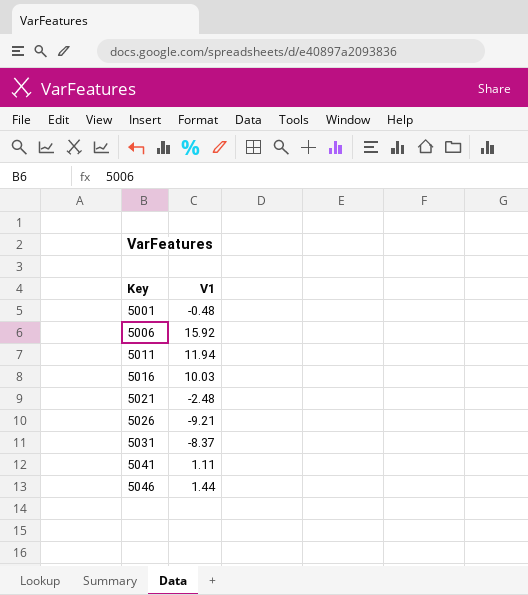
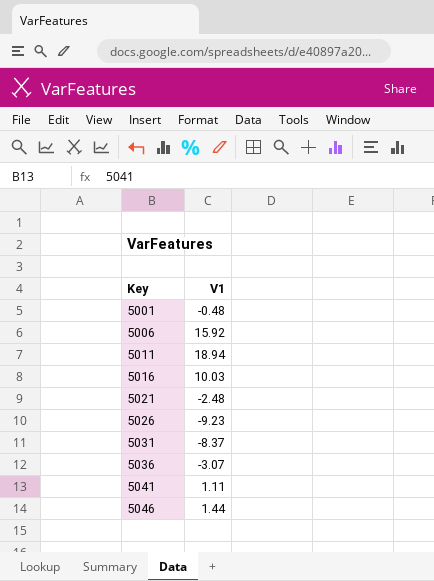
5011 | V1: 11.94 -> 18.94
5026 | V1: -9.21 -> -9.23
row 5036: none -> -3.07

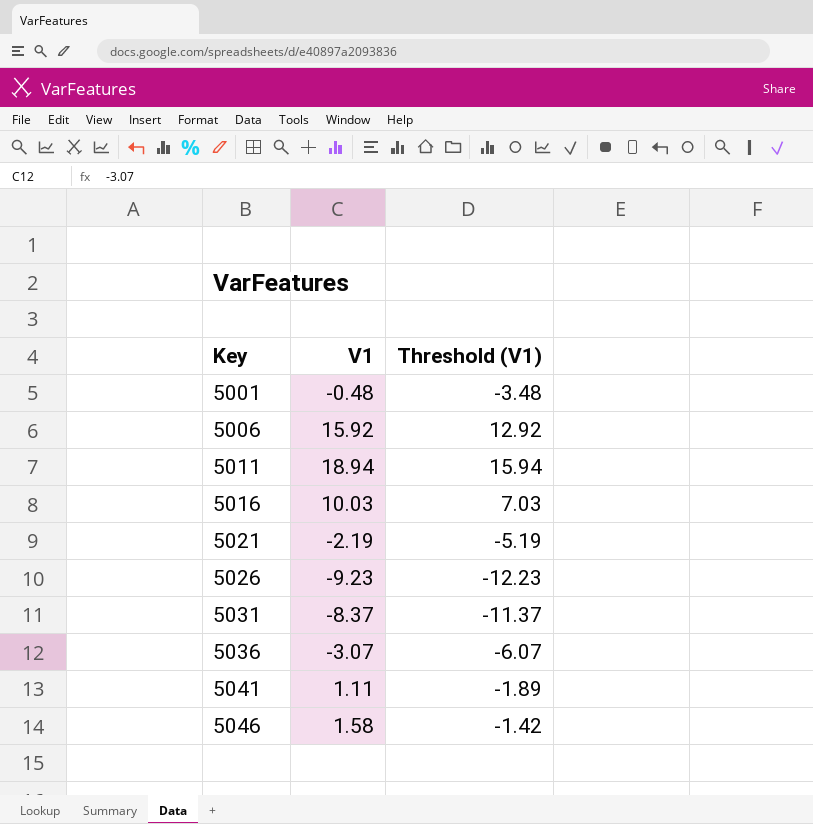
column Threshold (V1) | formula: none -> [V1] - 3
5021 | V1: -2.48 -> -2.19
5046 | V1: 1.44 -> 1.58

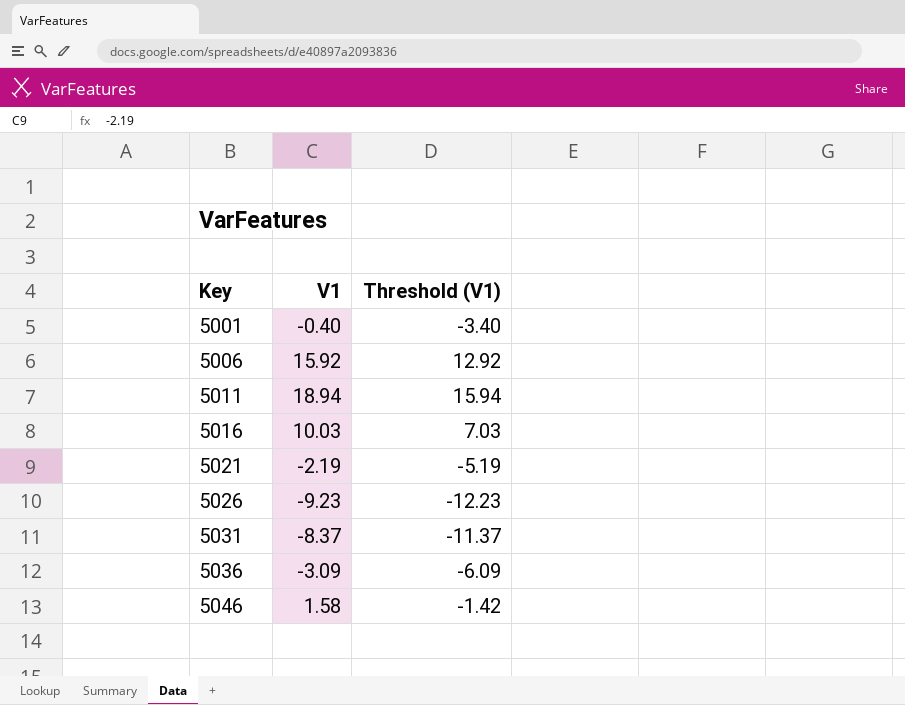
row 5041: 1.11 | -1.89 -> none
5001 | V1: -0.48 -> -0.40
5001 | Threshold (V1): -3.48 -> -3.40
5036 | V1: -3.07 -> -3.09
5036 | Threshold (V1): -6.07 -> -6.09

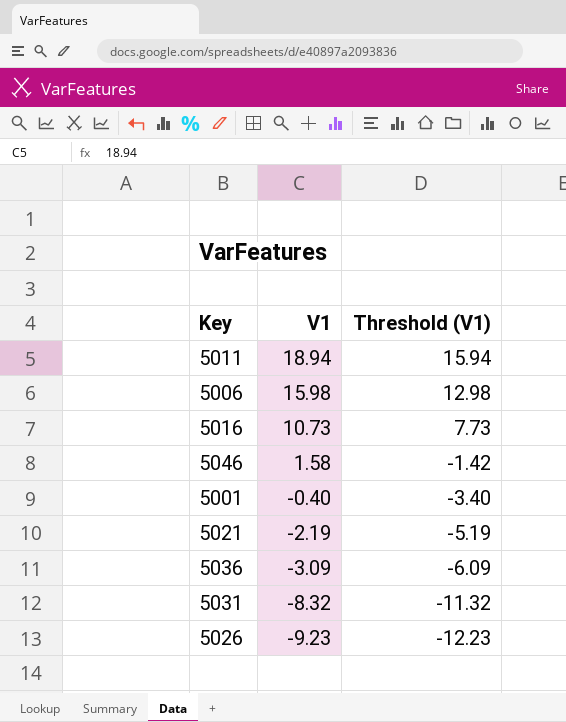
row order: Key ascending -> V1 descending
5006 | V1: 15.92 -> 15.98
5006 | Threshold (V1): 12.92 -> 12.98
5016 | V1: 10.03 -> 10.73
5016 | Threshold (V1): 7.03 -> 7.73
5031 | V1: -8.37 -> -8.32
5031 | Threshold (V1): -11.37 -> -11.32

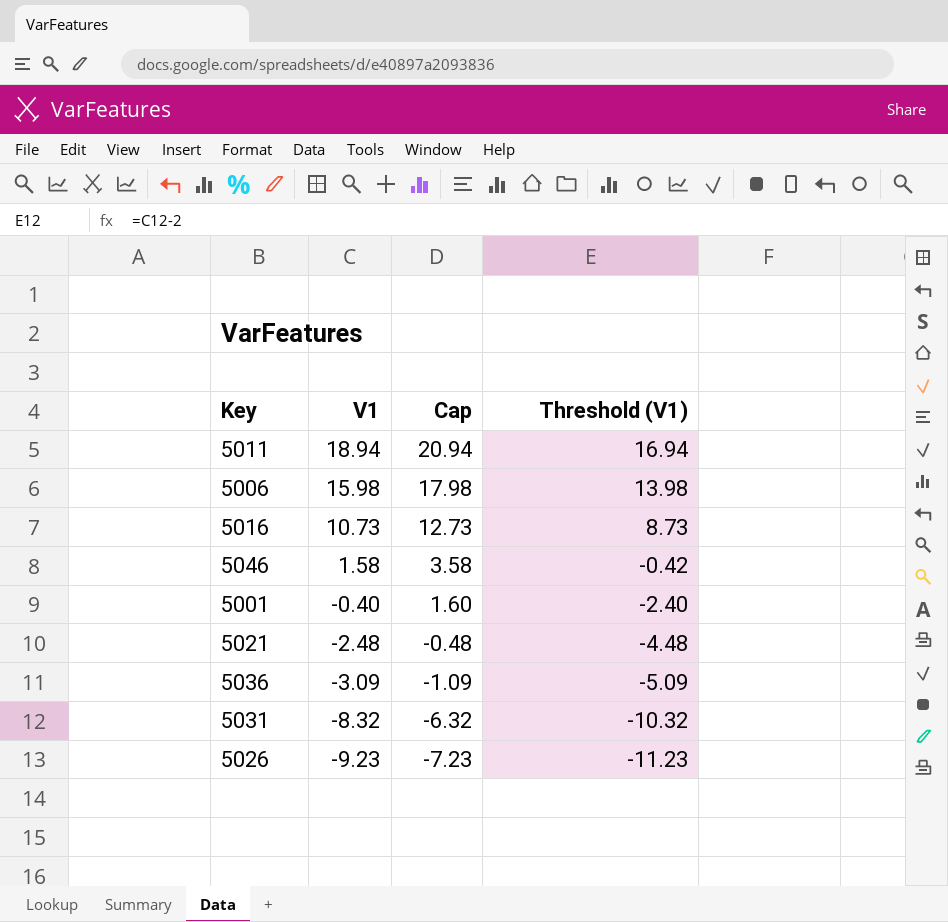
column Cap | formula: none -> [V1] + 2
column Threshold (V1) | formula: [V1] - 3 -> [V1] - 2
5021 | V1: -2.19 -> -2.48

